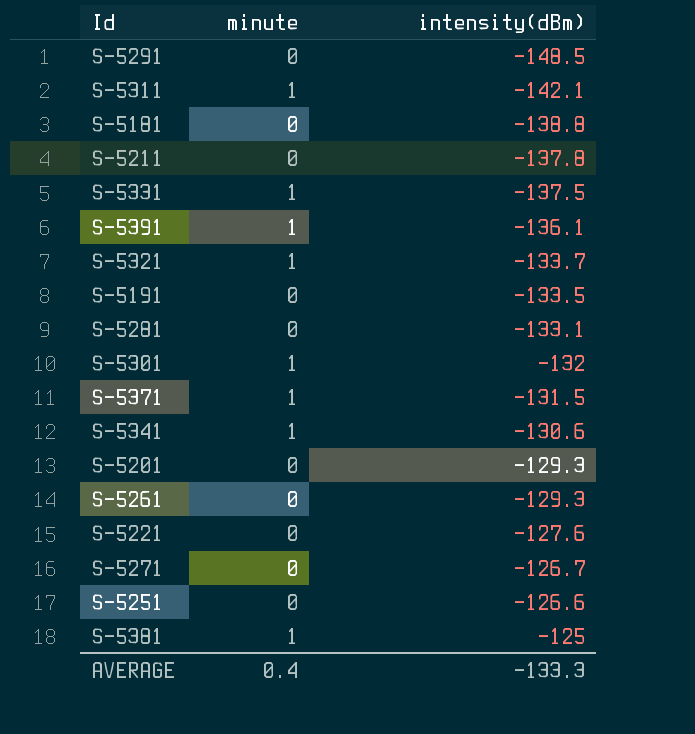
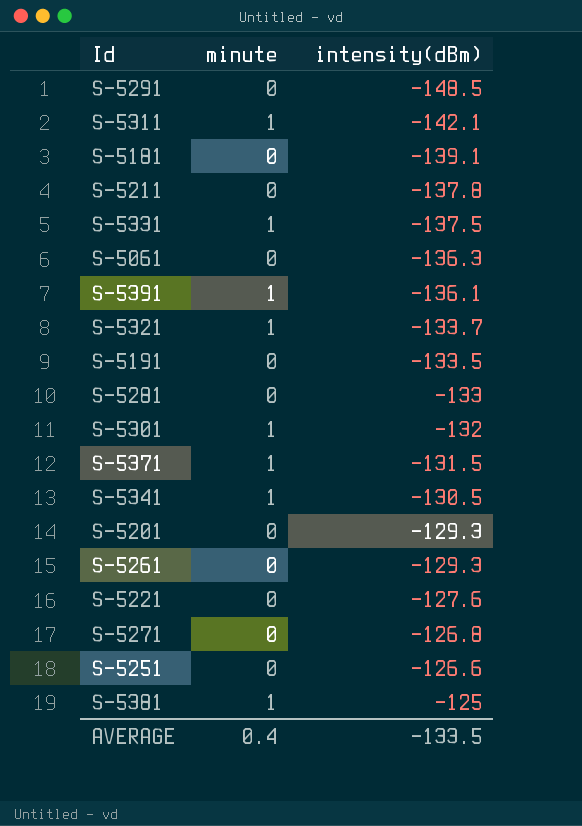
S-5181 | intensity(dBm): -138.8 -> -139.1
row S-5061: none -> 0 | -136.3
S-5281 | intensity(dBm): -133.1 -> -133
S-5341 | intensity(dBm): -130.6 -> -130.5
S-5271 | intensity(dBm): -126.7 -> -126.8
AVERAGE | intensity(dBm): -133.3 -> -133.5

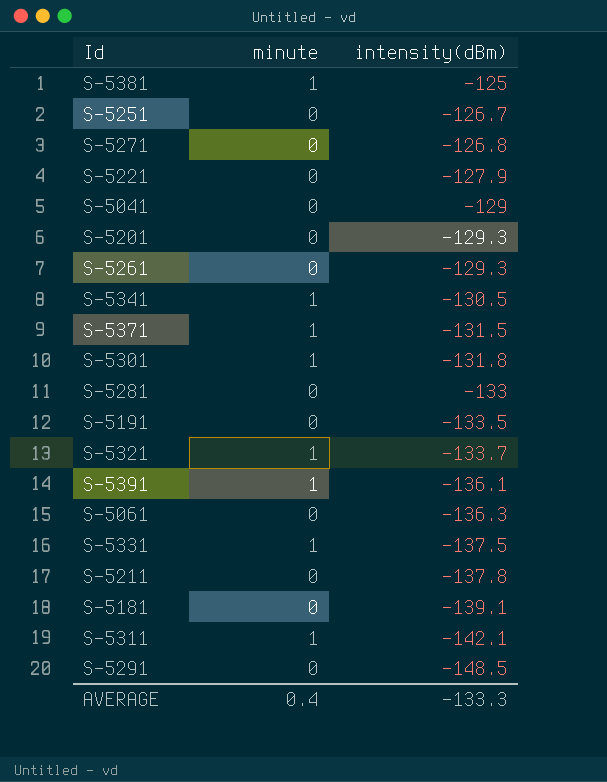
row order: intensity(dBm) ascending -> intensity(dBm) descending
S-5251 | intensity(dBm): -126.6 -> -126.7
S-5221 | intensity(dBm): -127.6 -> -127.9
row S-5041: none -> 0 | -129
S-5301 | intensity(dBm): -132 -> -131.8
AVERAGE | intensity(dBm): -133.5 -> -133.3

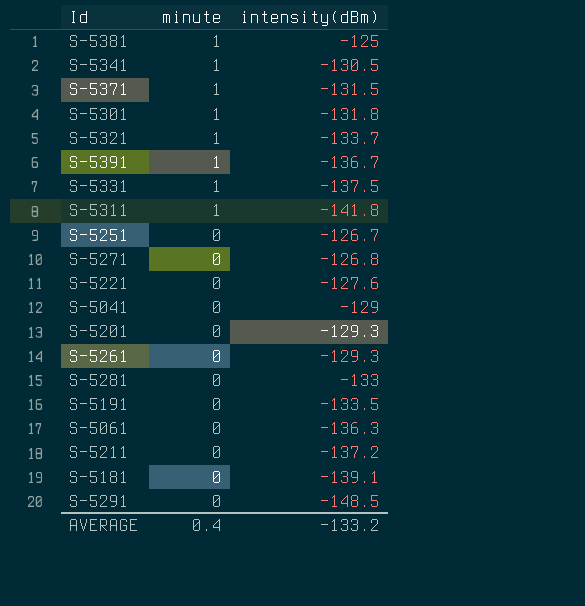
row order: intensity(dBm) descending -> minute descending
S-5391 | intensity(dBm): -136.1 -> -136.7
S-5311 | intensity(dBm): -142.1 -> -141.8
S-5221 | intensity(dBm): -127.9 -> -127.6
S-5211 | intensity(dBm): -137.8 -> -137.2
AVERAGE | intensity(dBm): -133.3 -> -133.2

